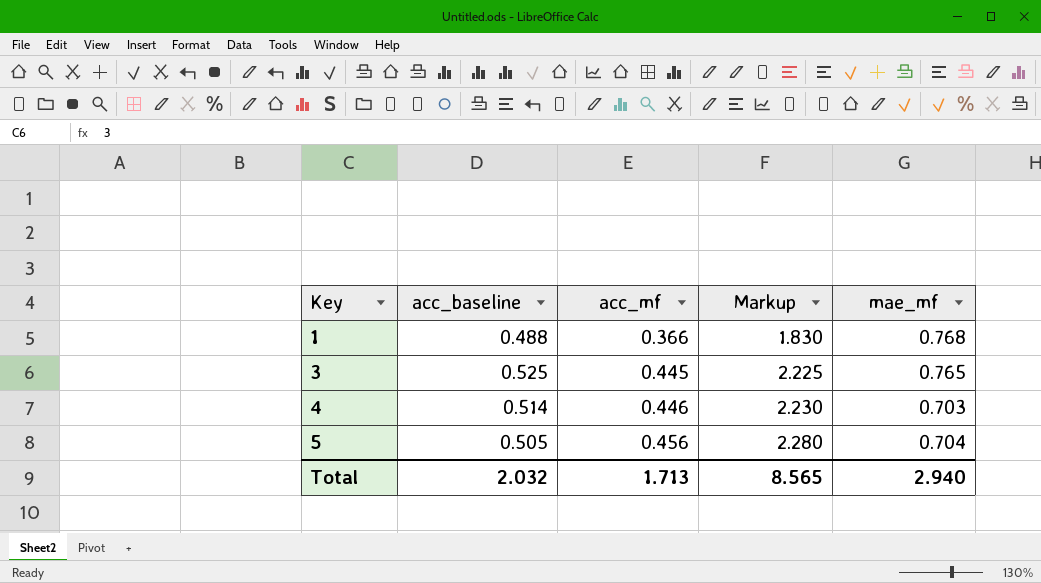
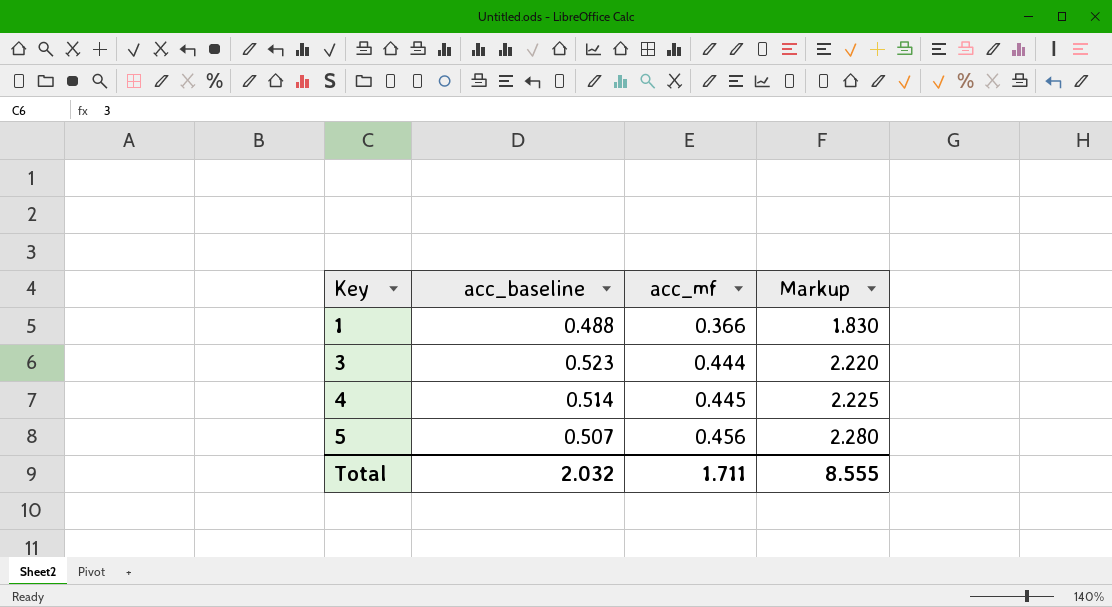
column mae_mf | position: 5 -> none
3 | acc_baseline: 0.525 -> 0.523
3 | acc_mf: 0.445 -> 0.444
3 | Markup: 2.225 -> 2.220
4 | acc_mf: 0.446 -> 0.445
4 | Markup: 2.230 -> 2.225
5 | acc_baseline: 0.505 -> 0.507
Total | acc_mf: 1.713 -> 1.711
Total | Markup: 8.565 -> 8.555

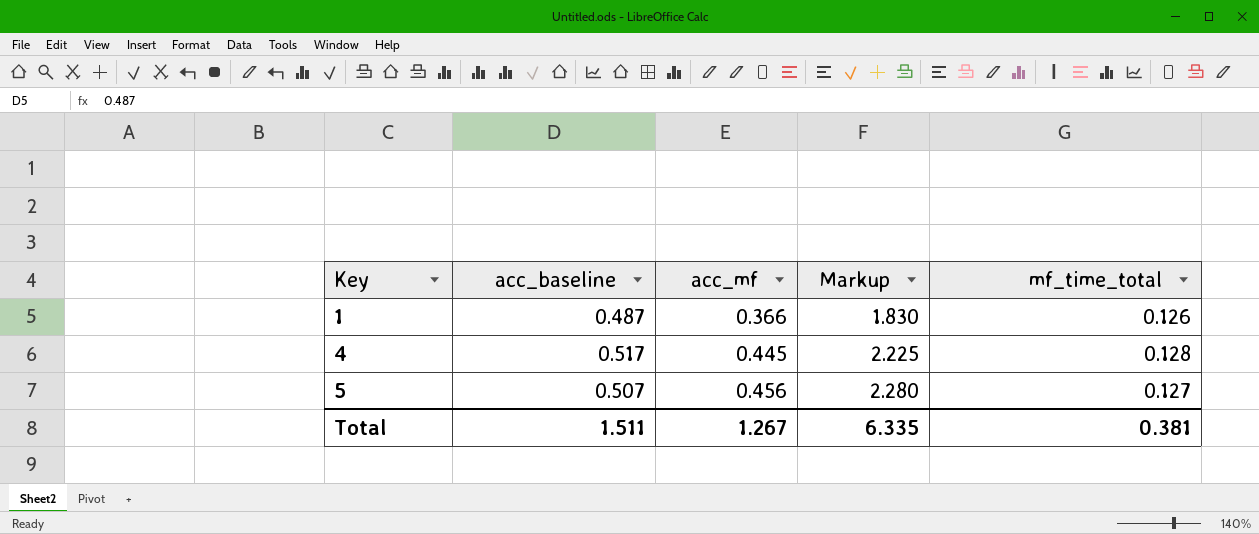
column mf_time_total | position: none -> 5
row 3: 0.523 | 0.444 | 2.220 -> none
1 | acc_baseline: 0.488 -> 0.487
4 | acc_baseline: 0.514 -> 0.517
Total | acc_baseline: 2.032 -> 1.511
Total | acc_mf: 1.711 -> 1.267
Total | Markup: 8.555 -> 6.335

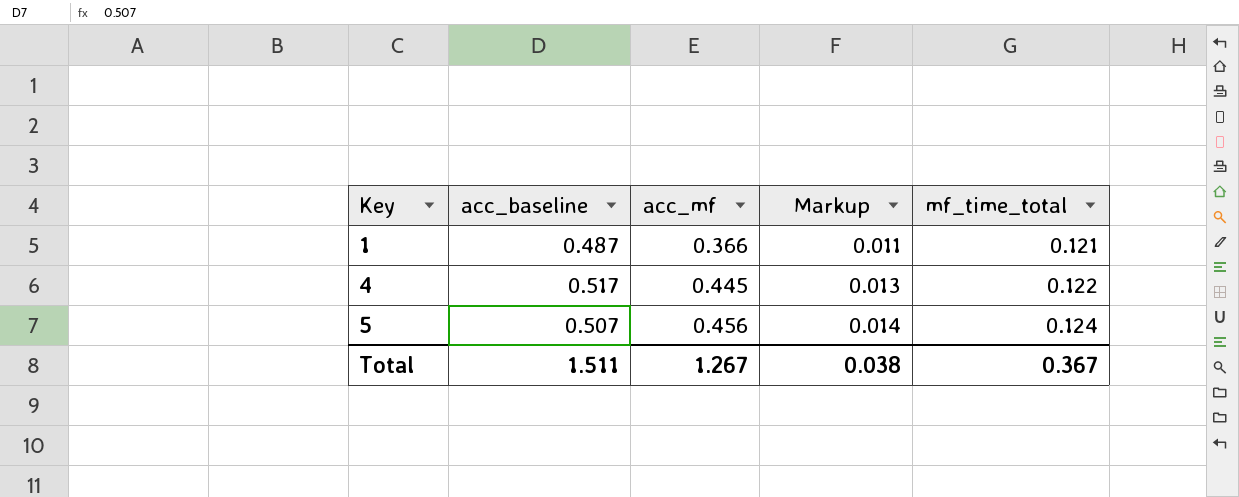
column Markup | formula: [acc_mf] * 5 -> [acc_mf] * 0.03
1 | mf_time_total: 0.126 -> 0.121
4 | mf_time_total: 0.128 -> 0.122
5 | mf_time_total: 0.127 -> 0.124
Total | Markup: 6.335 -> 0.038
Total | mf_time_total: 0.381 -> 0.367

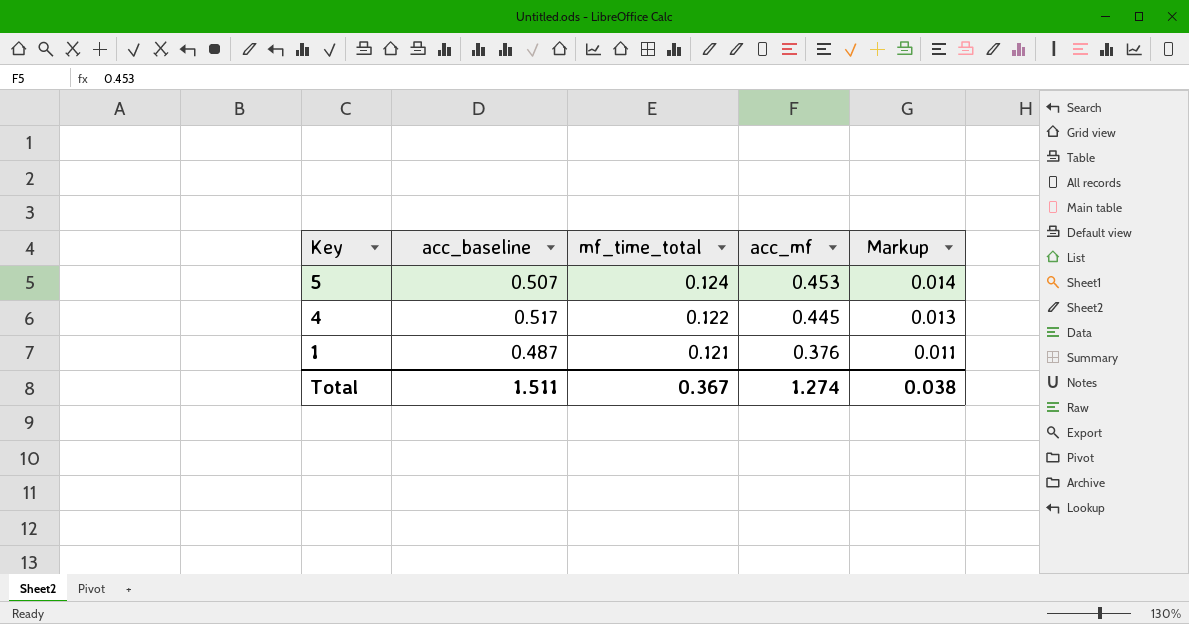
row order: Key ascending -> Key descending
column mf_time_total | position: 5 -> 3
5 | acc_mf: 0.456 -> 0.453
1 | acc_mf: 0.366 -> 0.376
Total | acc_mf: 1.267 -> 1.274

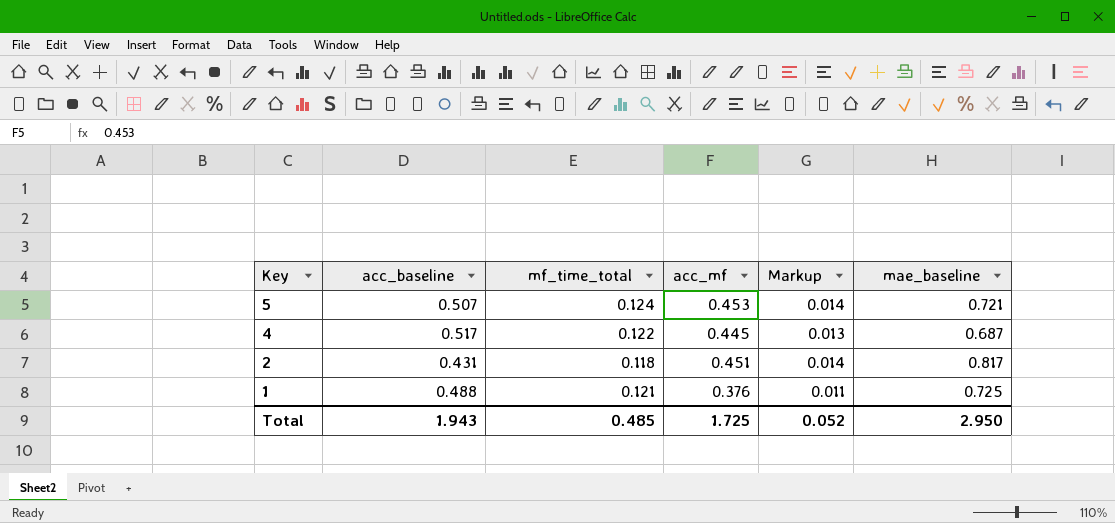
column mae_baseline | position: none -> 6
row 2: none -> 0.431 | 0.118 | 0.451 | 0.014 | 0.817
1 | acc_baseline: 0.487 -> 0.488
Total | acc_baseline: 1.511 -> 1.943
Total | mf_time_total: 0.367 -> 0.485
Total | acc_mf: 1.274 -> 1.725
Total | Markup: 0.038 -> 0.052

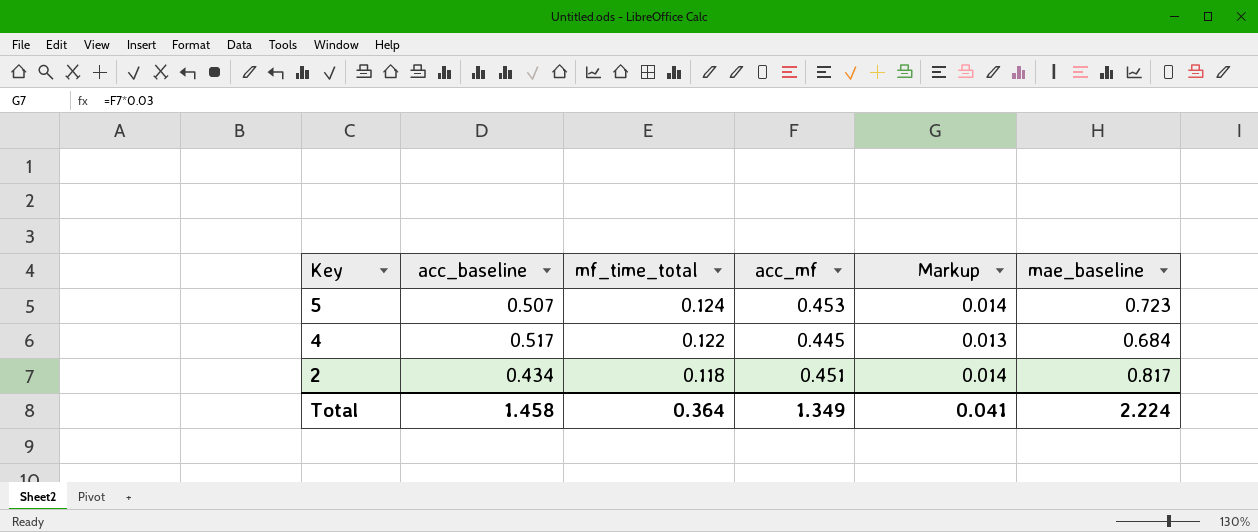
row 1: 0.488 | 0.121 | 0.376 | 0.011 | 0.725 -> none
5 | mae_baseline: 0.721 -> 0.723
4 | mae_baseline: 0.687 -> 0.684
2 | acc_baseline: 0.431 -> 0.434
Total | acc_baseline: 1.943 -> 1.458
Total | mf_time_total: 0.485 -> 0.364
Total | acc_mf: 1.725 -> 1.349
Total | Markup: 0.052 -> 0.041
Total | mae_baseline: 2.950 -> 2.224

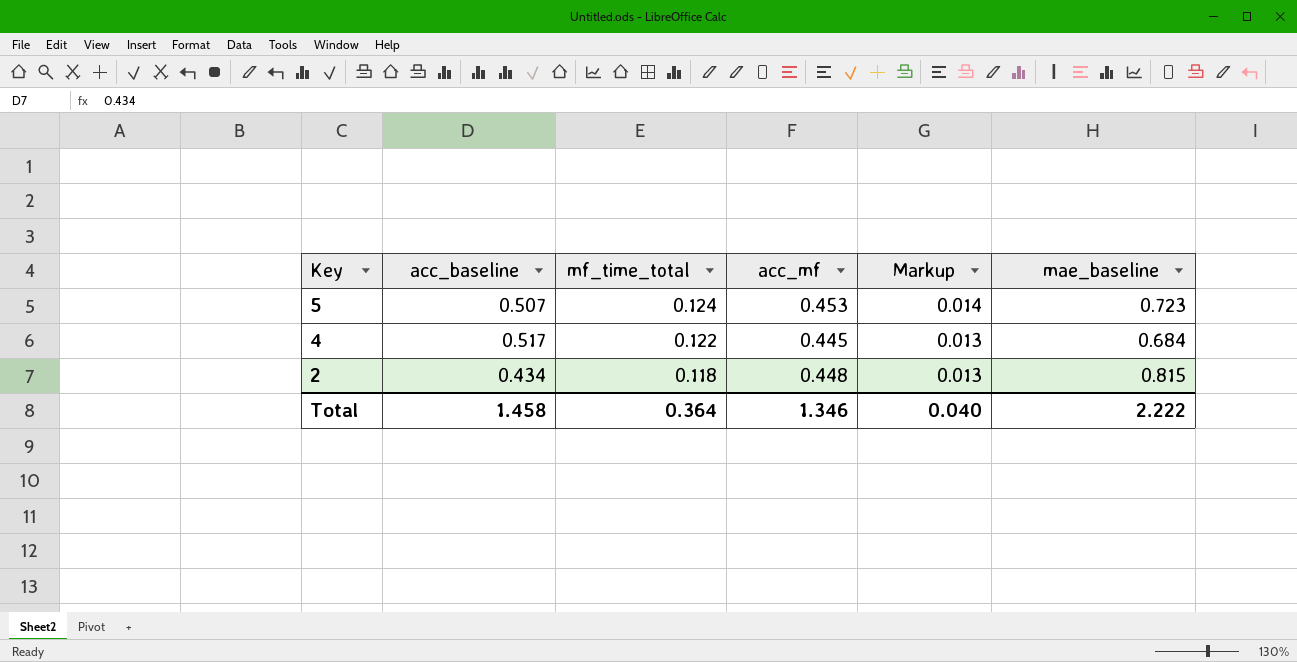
2 | acc_mf: 0.451 -> 0.448
2 | Markup: 0.014 -> 0.013
2 | mae_baseline: 0.817 -> 0.815
Total | acc_mf: 1.349 -> 1.346
Total | Markup: 0.041 -> 0.040
Total | mae_baseline: 2.224 -> 2.222

